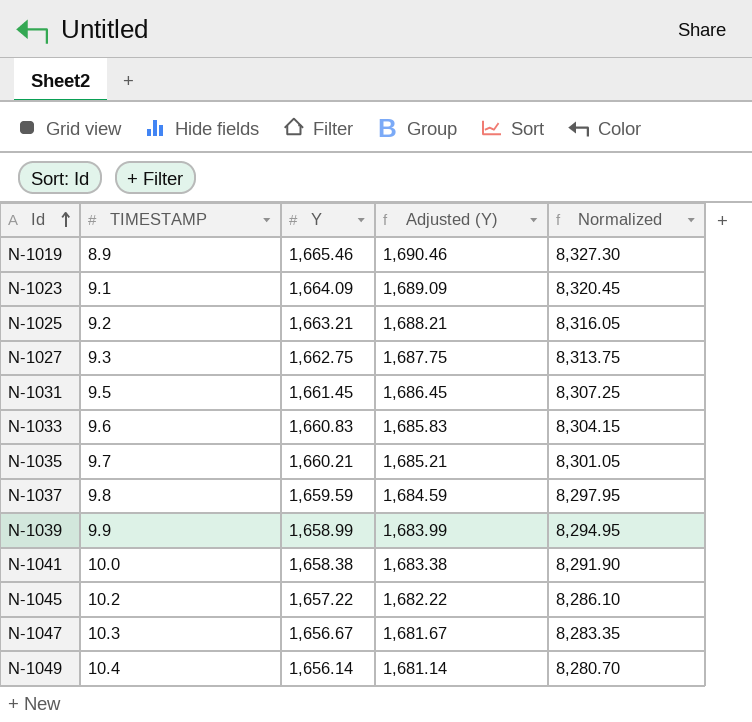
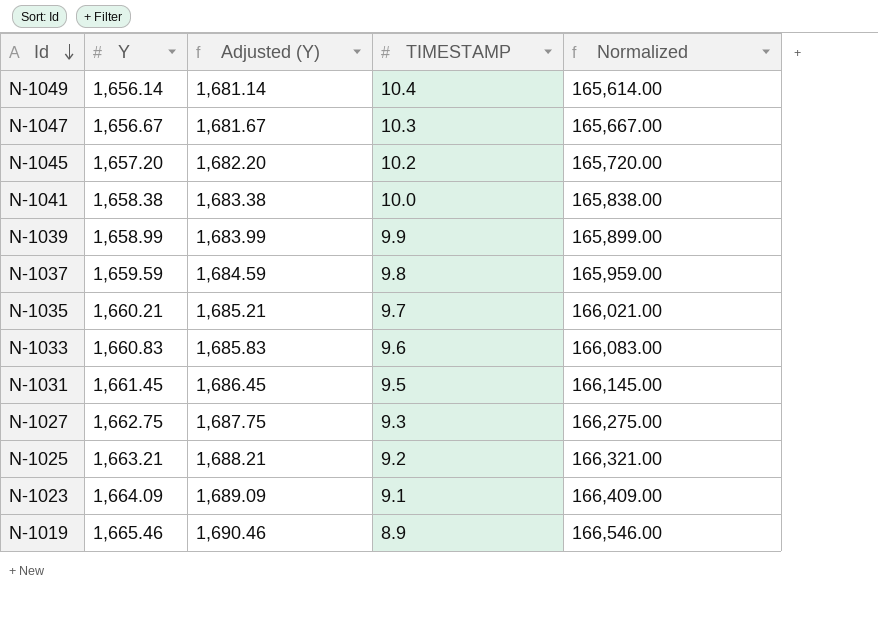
row order: Id ascending -> Id descending
column TIMESTAMP | position: 2 -> 4
column Normalized | formula: [Y] * 5 -> [Y] * 100
N-1045 | Y: 1,657.22 -> 1,657.20
N-1045 | Adjusted (Y): 1,682.22 -> 1,682.20

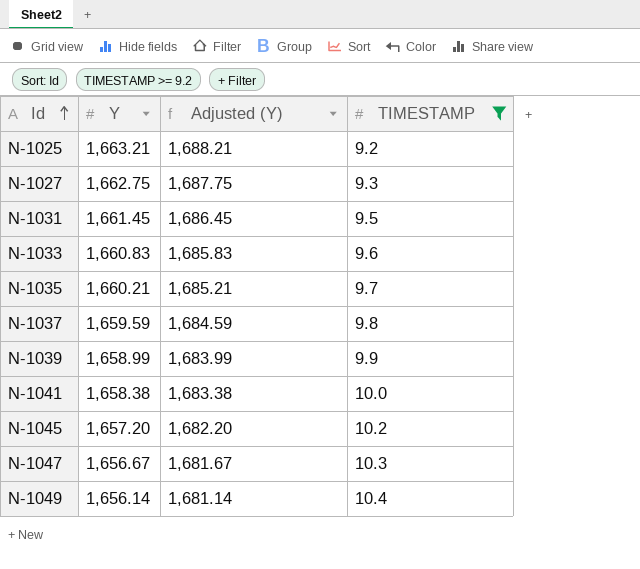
filter: none -> TIMESTAMP >= 9.2
row order: Id descending -> Id ascending
column Normalized | formula: [Y] * 100 -> none

